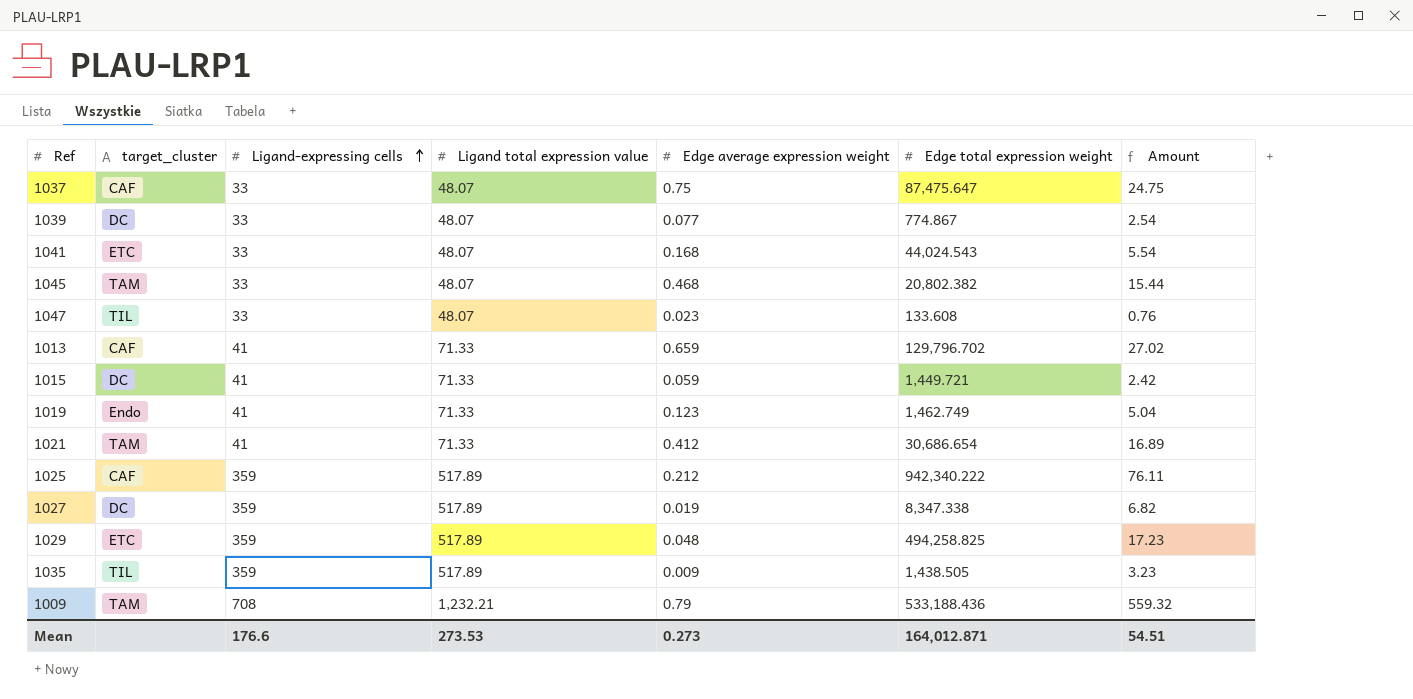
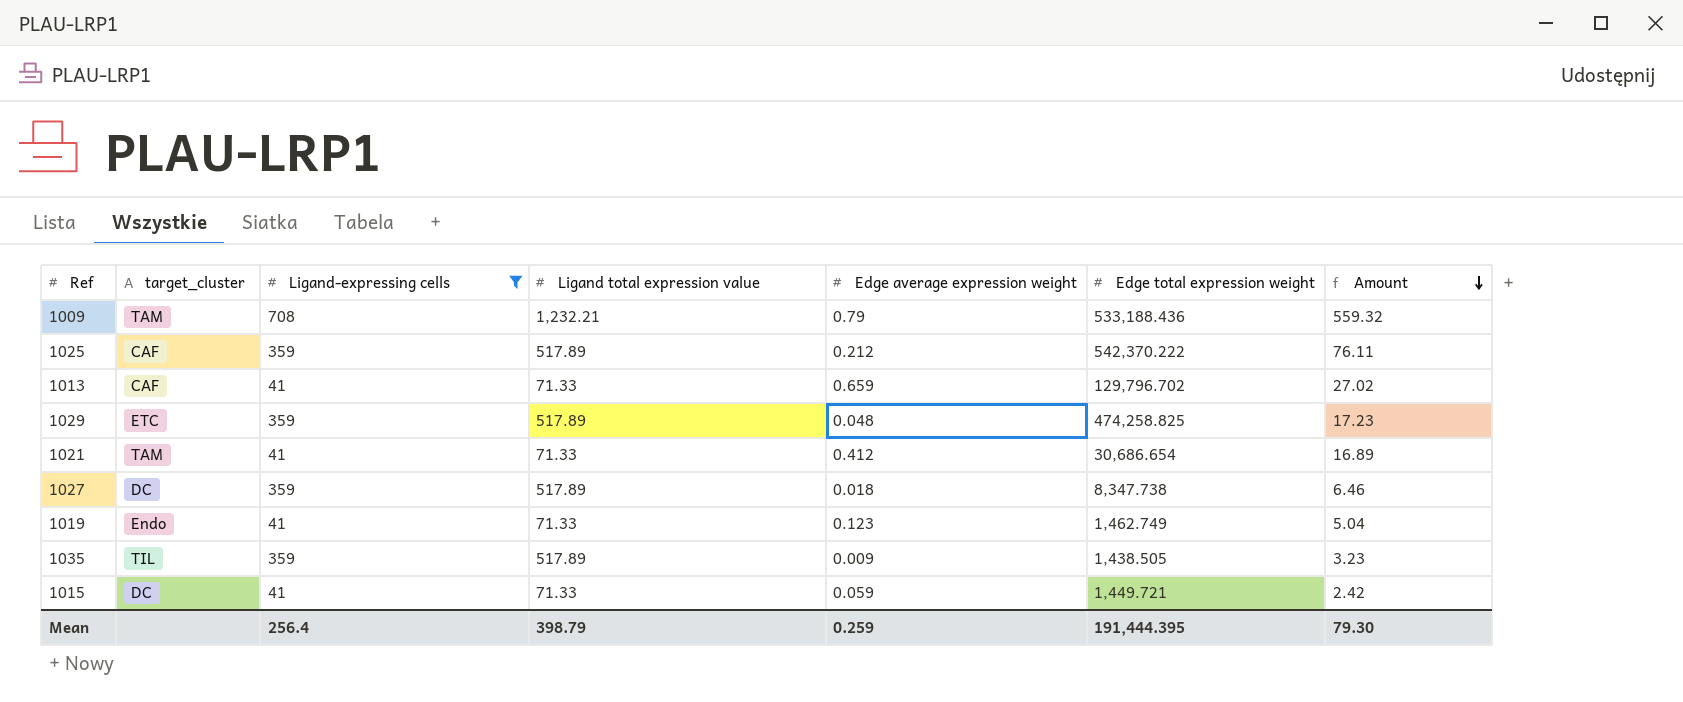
filter: none -> Ligand-expressing cells != 33
row order: Ligand-expressing cells ascending -> Amount descending
1025 | Edge total expression weight: 942,340.222 -> 542,370.222
1029 | Edge total expression weight: 494,258.825 -> 474,258.825
1027 | Edge average expression weight: 0.019 -> 0.018
1027 | Edge total expression weight: 8,347.338 -> 8,347.738
1027 | Amount: 6.82 -> 6.46
Mean | Ligand-expressing cells: 176.6 -> 256.4
Mean | Ligand total expression value: 273.53 -> 398.79
Mean | Edge average expression weight: 0.273 -> 0.259
Mean | Edge total expression weight: 164,012.871 -> 191,444.395
Mean | Amount: 54.51 -> 79.30

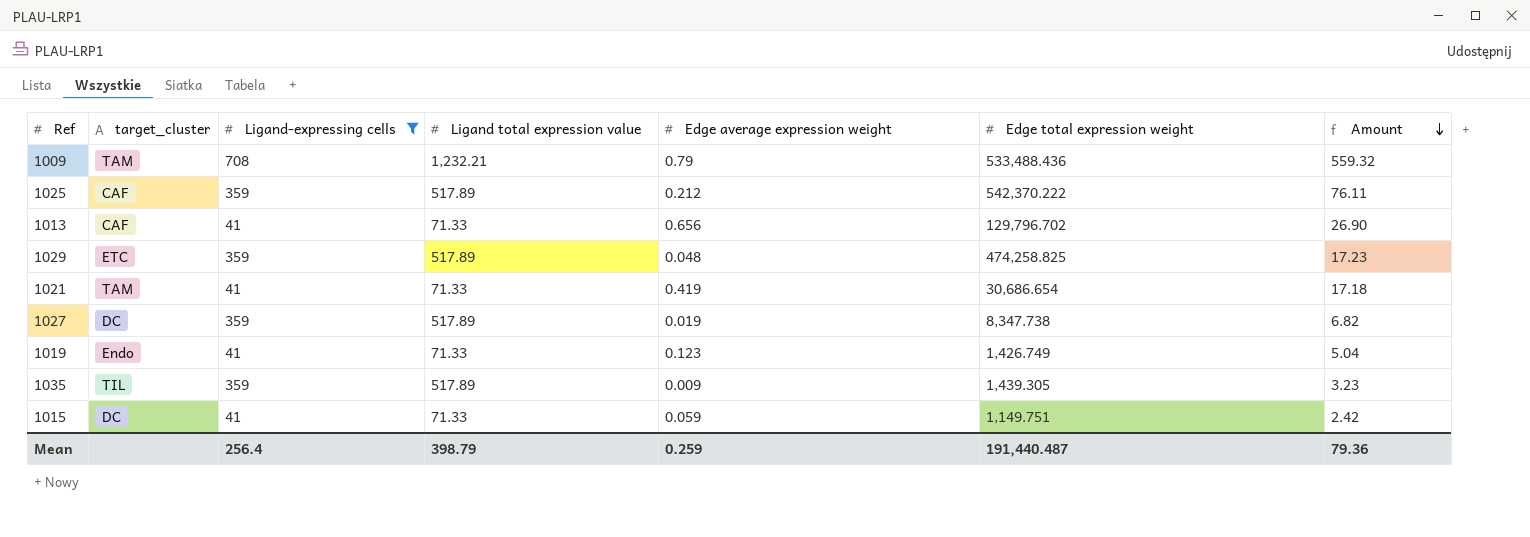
1009 | Edge total expression weight: 533,188.436 -> 533,488.436
1013 | Edge average expression weight: 0.659 -> 0.656
1013 | Amount: 27.02 -> 26.90
1021 | Edge average expression weight: 0.412 -> 0.419
1021 | Amount: 16.89 -> 17.18
1027 | Edge average expression weight: 0.018 -> 0.019
1027 | Amount: 6.46 -> 6.82
1019 | Edge total expression weight: 1,462.749 -> 1,426.749
1035 | Edge total expression weight: 1,438.505 -> 1,439.305
1015 | Edge total expression weight: 1,449.721 -> 1,149.751
Mean | Edge total expression weight: 191,444.395 -> 191,440.487
Mean | Amount: 79.30 -> 79.36

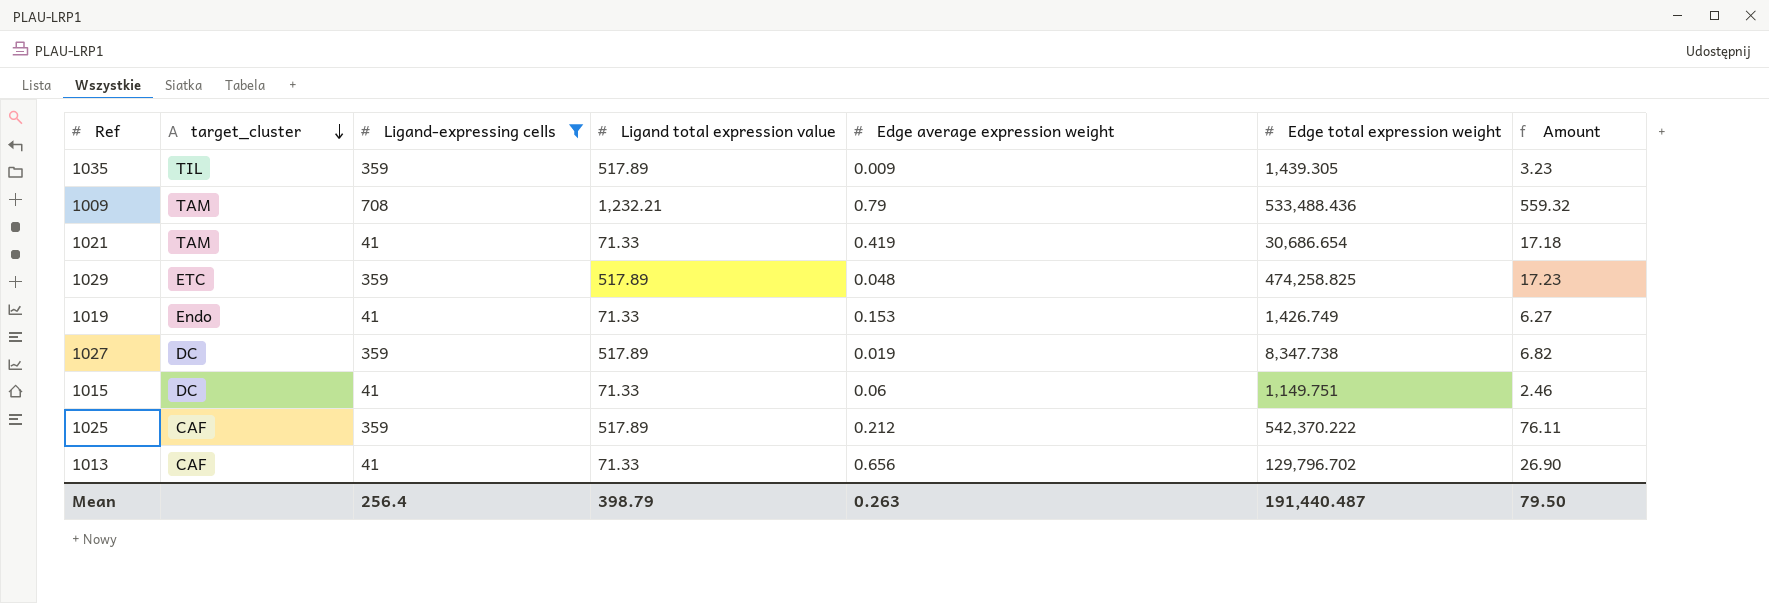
row order: Amount descending -> target_cluster descending
1019 | Edge average expression weight: 0.123 -> 0.153
1019 | Amount: 5.04 -> 6.27
1015 | Edge average expression weight: 0.059 -> 0.06
1015 | Amount: 2.42 -> 2.46
Mean | Edge average expression weight: 0.259 -> 0.263
Mean | Amount: 79.36 -> 79.50

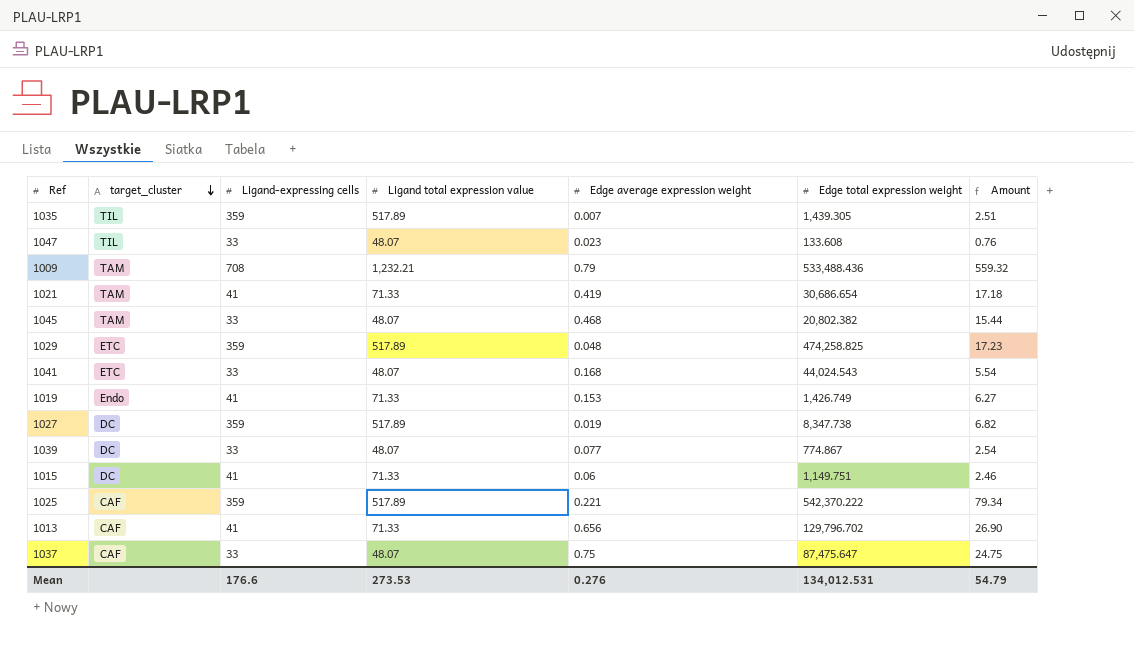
filter: Ligand-expressing cells != 33 -> none
1035 | Edge average expression weight: 0.009 -> 0.007
1035 | Amount: 3.23 -> 2.51
1025 | Edge average expression weight: 0.212 -> 0.221
1025 | Amount: 76.11 -> 79.34
Mean | Ligand-expressing cells: 256.4 -> 176.6
Mean | Ligand total expression value: 398.79 -> 273.53
Mean | Edge average expression weight: 0.263 -> 0.276
Mean | Edge total expression weight: 191,440.487 -> 134,012.531
Mean | Amount: 79.50 -> 54.79

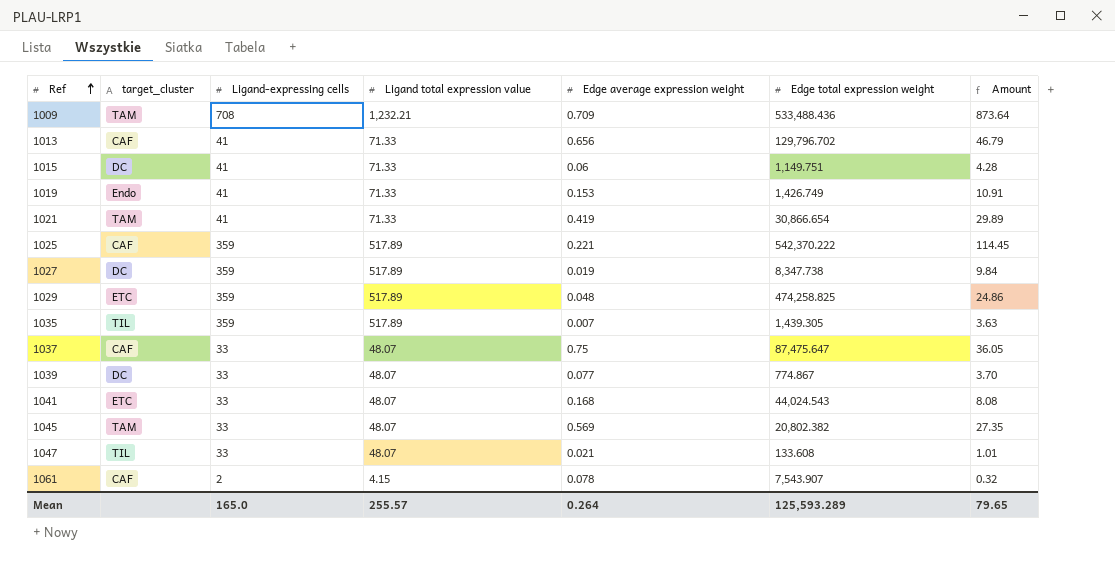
row order: target_cluster descending -> Ref ascending
column Amount | formula: [Ligand-expressing cells] * [Edge average expression weight] -> [Ligand total expression value] * [Edge average expression weight]
1009 | Edge average expression weight: 0.79 -> 0.709
1021 | Edge total expression weight: 30,686.654 -> 30,866.654
1045 | Edge average expression weight: 0.468 -> 0.569
1047 | Edge average expression weight: 0.023 -> 0.021
row 1061: none -> CAF | 2 | 4.15 | 0.078 | 7,543.907 | 0.32
Mean | Ligand-expressing cells: 176.6 -> 165.0
Mean | Ligand total expression value: 273.53 -> 255.57
Mean | Edge average expression weight: 0.276 -> 0.264
Mean | Edge total expression weight: 134,012.531 -> 125,593.289
Mean | Amount: 54.79 -> 79.65

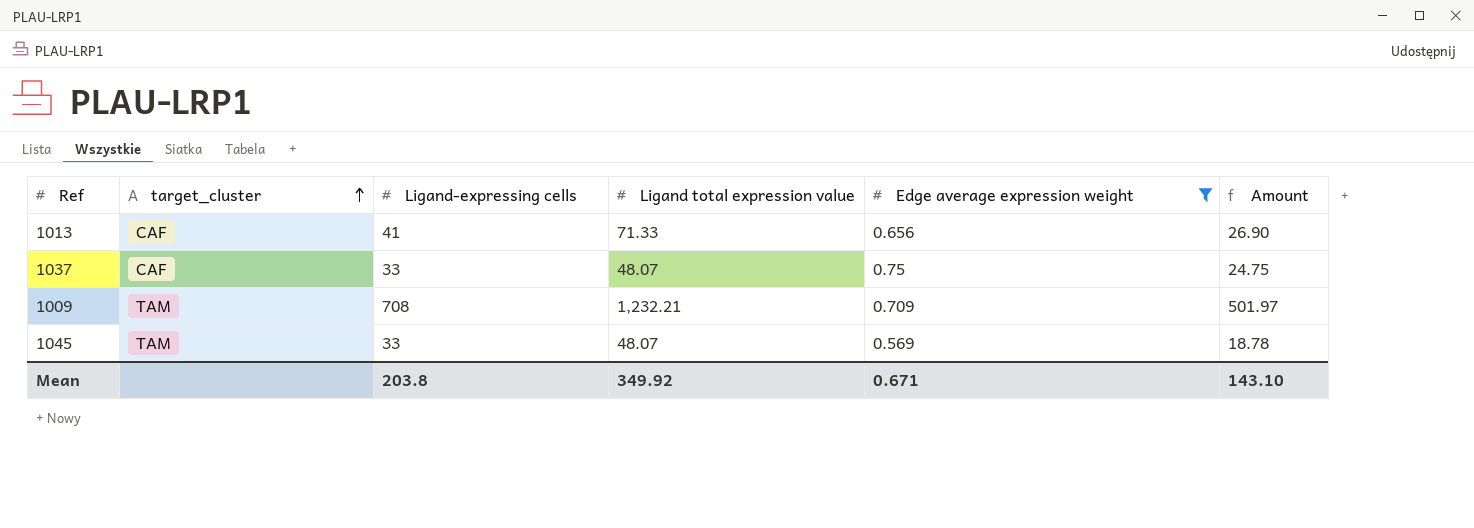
filter: none -> Edge average expression weight >= 0.569
row order: Ref ascending -> target_cluster ascending
column Edge total expression weight | position: 6 -> none
column Amount | formula: [Ligand total expression value] * [Edge average expression weight] -> [Ligand-expressing cells] * [Edge average expression weight]
Mean | Ligand-expressing cells: 165.0 -> 203.8
Mean | Ligand total expression value: 255.57 -> 349.92
Mean | Edge average expression weight: 0.264 -> 0.671
Mean | Amount: 79.65 -> 143.10

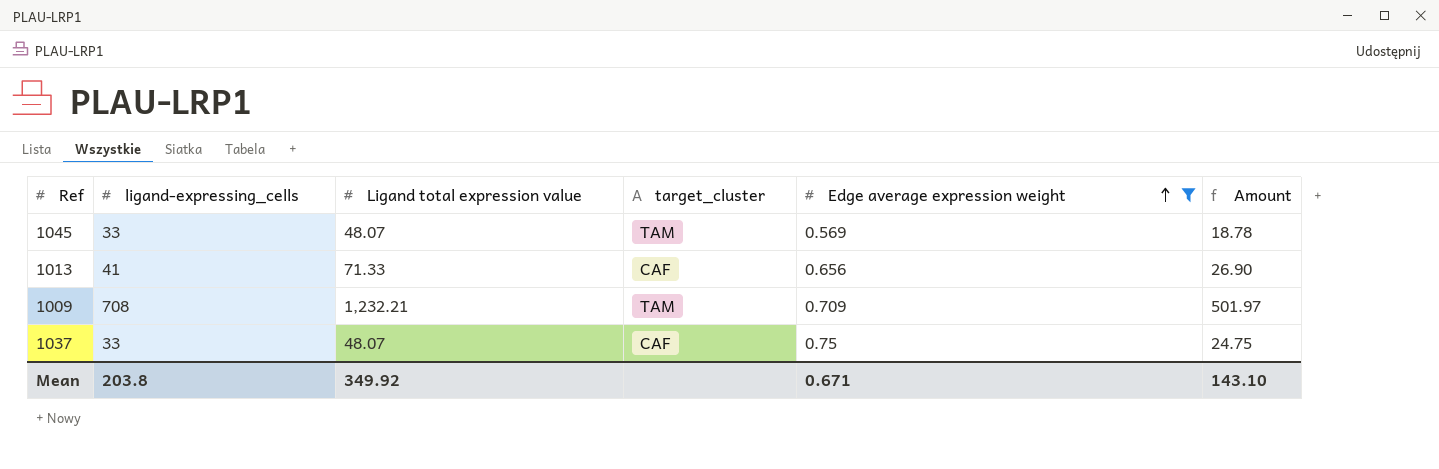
row order: target_cluster ascending -> Edge average expression weight ascending
column name: Ligand-expressing cells -> ligand-expressing_cells
column target_cluster | position: 2 -> 4

